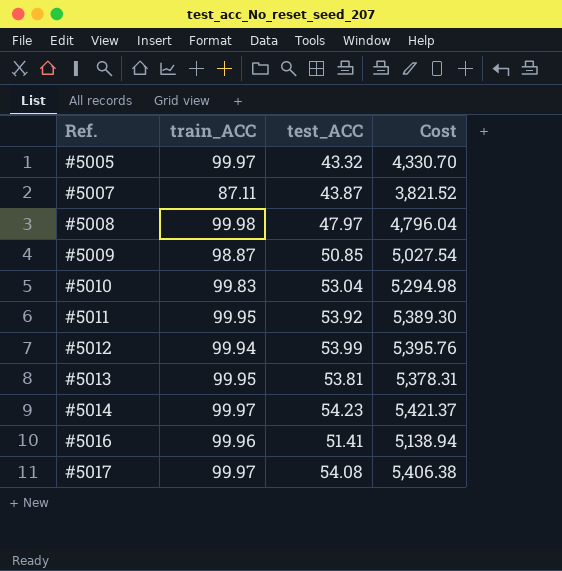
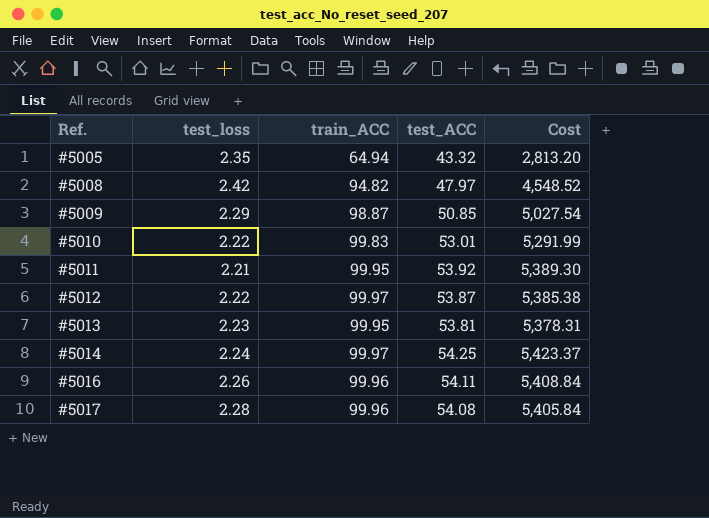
column test_loss | position: none -> 2
row #5007: 87.11 | 43.87 | 3,821.52 -> none
#5005 | train_ACC: 99.97 -> 64.94
#5005 | Cost: 4,330.70 -> 2,813.20
#5008 | train_ACC: 99.98 -> 94.82
#5008 | Cost: 4,796.04 -> 4,548.52
#5010 | test_ACC: 53.04 -> 53.01
#5010 | Cost: 5,294.98 -> 5,291.99
#5012 | train_ACC: 99.94 -> 99.97
#5012 | test_ACC: 53.99 -> 53.87
#5012 | Cost: 5,395.76 -> 5,385.38
#5014 | test_ACC: 54.23 -> 54.25
#5014 | Cost: 5,421.37 -> 5,423.37
#5016 | test_ACC: 51.41 -> 54.11
#5016 | Cost: 5,138.94 -> 5,408.84
#5017 | train_ACC: 99.97 -> 99.96
#5017 | Cost: 5,406.38 -> 5,405.84

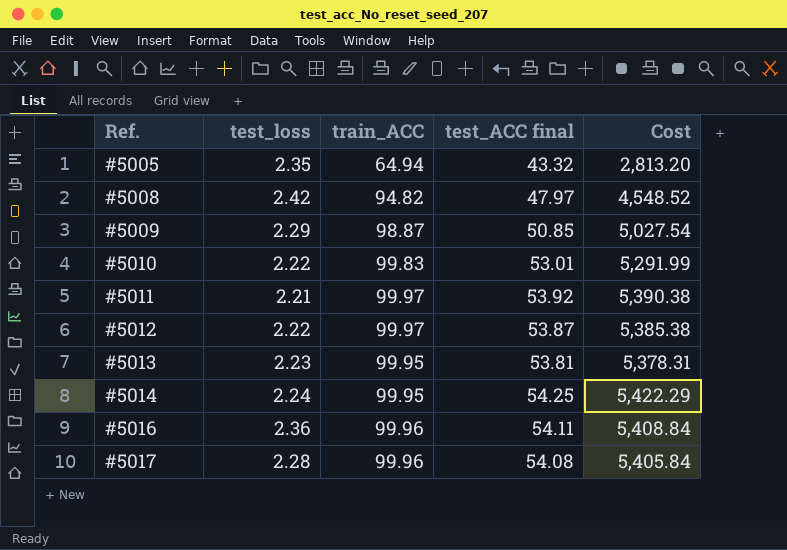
column name: test_ACC -> test_ACC final
#5011 | train_ACC: 99.95 -> 99.97
#5011 | Cost: 5,389.30 -> 5,390.38
#5014 | train_ACC: 99.97 -> 99.95
#5014 | Cost: 5,423.37 -> 5,422.29
#5016 | test_loss: 2.26 -> 2.36

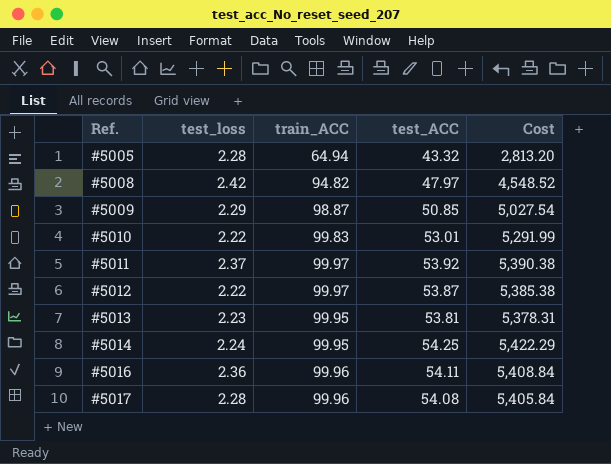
column name: test_ACC final -> test_ACC
#5005 | test_loss: 2.35 -> 2.28
#5011 | test_loss: 2.21 -> 2.37

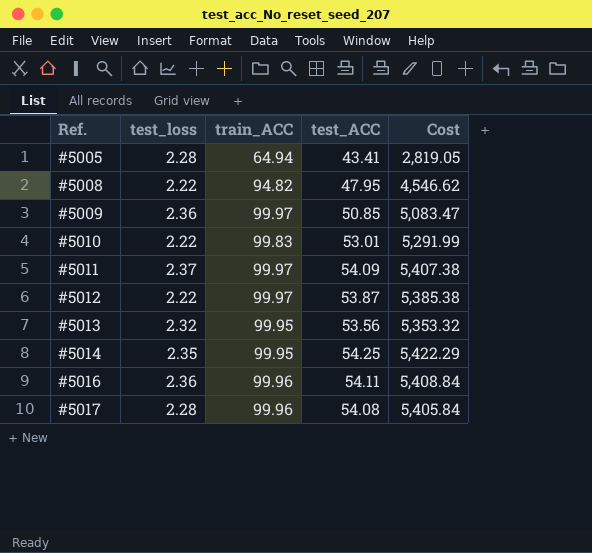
#5005 | test_ACC: 43.32 -> 43.41
#5005 | Cost: 2,813.20 -> 2,819.05
#5008 | test_loss: 2.42 -> 2.22
#5008 | test_ACC: 47.97 -> 47.95
#5008 | Cost: 4,548.52 -> 4,546.62
#5009 | test_loss: 2.29 -> 2.36
#5009 | train_ACC: 98.87 -> 99.97
#5009 | Cost: 5,027.54 -> 5,083.47
#5011 | test_ACC: 53.92 -> 54.09
#5011 | Cost: 5,390.38 -> 5,407.38
#5013 | test_loss: 2.23 -> 2.32
#5013 | test_ACC: 53.81 -> 53.56
#5013 | Cost: 5,378.31 -> 5,353.32
#5014 | test_loss: 2.24 -> 2.35

